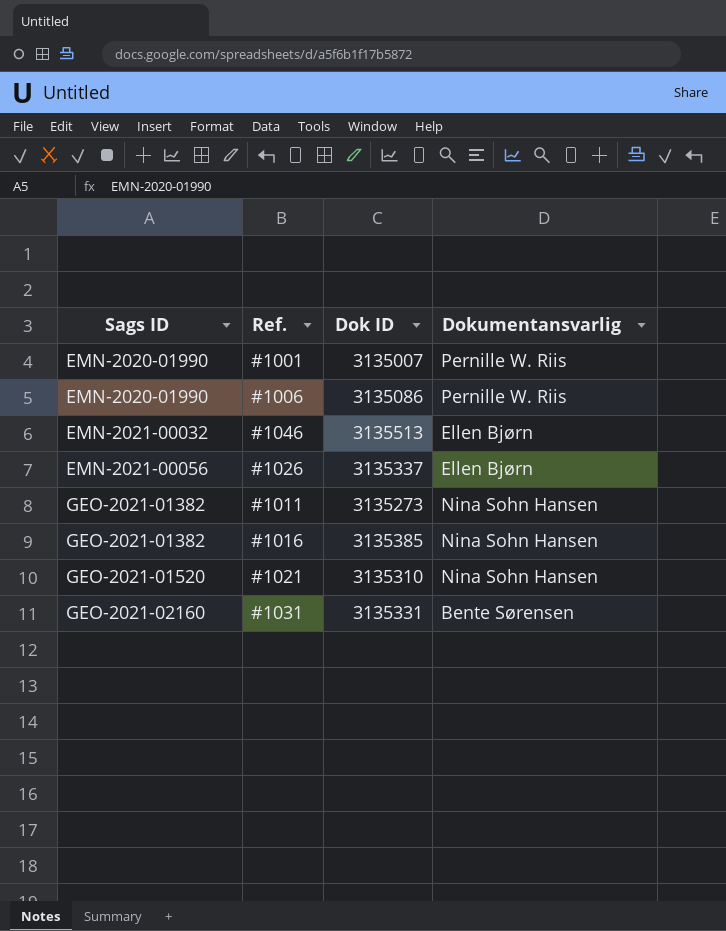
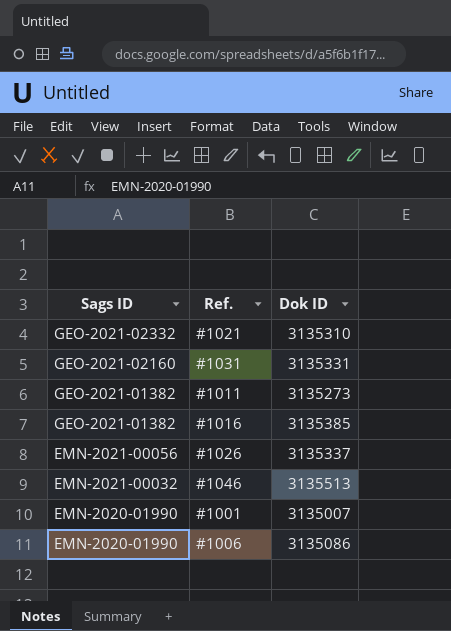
row order: Sags ID ascending -> Sags ID descending
column Dokumentansvarlig | position: 4 -> none
#1021 | Sags ID: GEO-2021-01520 -> GEO-2021-02332

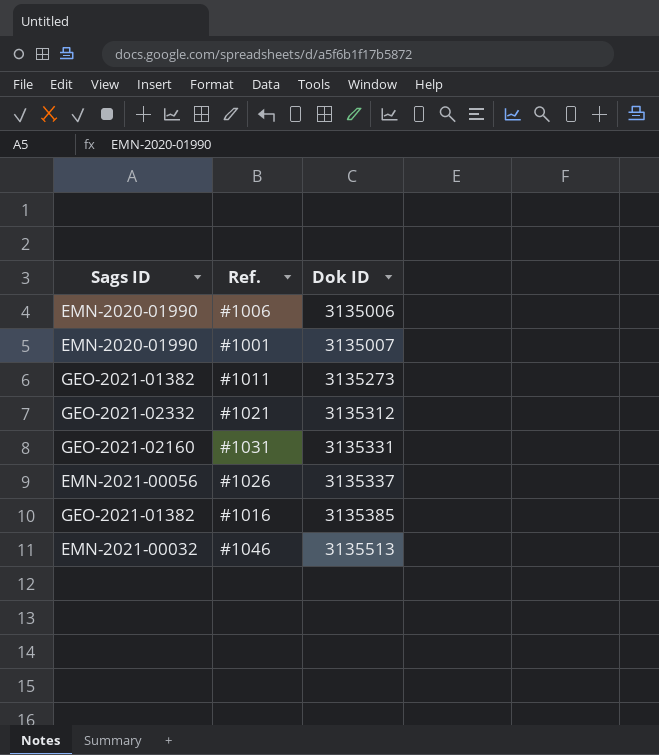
row order: Sags ID descending -> Dok ID ascending
#1006 | Dok ID: 3135086 -> 3135006
#1021 | Dok ID: 3135310 -> 3135312

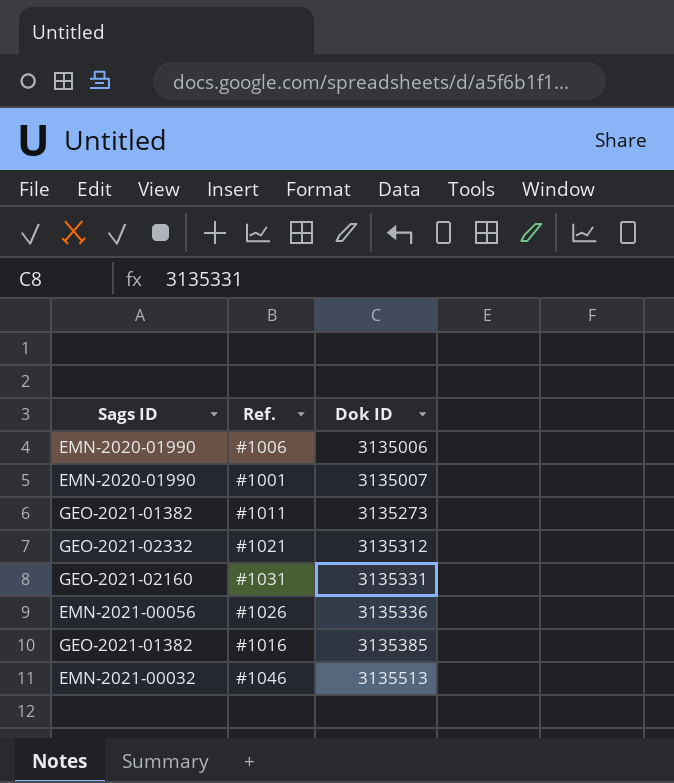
#1026 | Dok ID: 3135337 -> 3135336

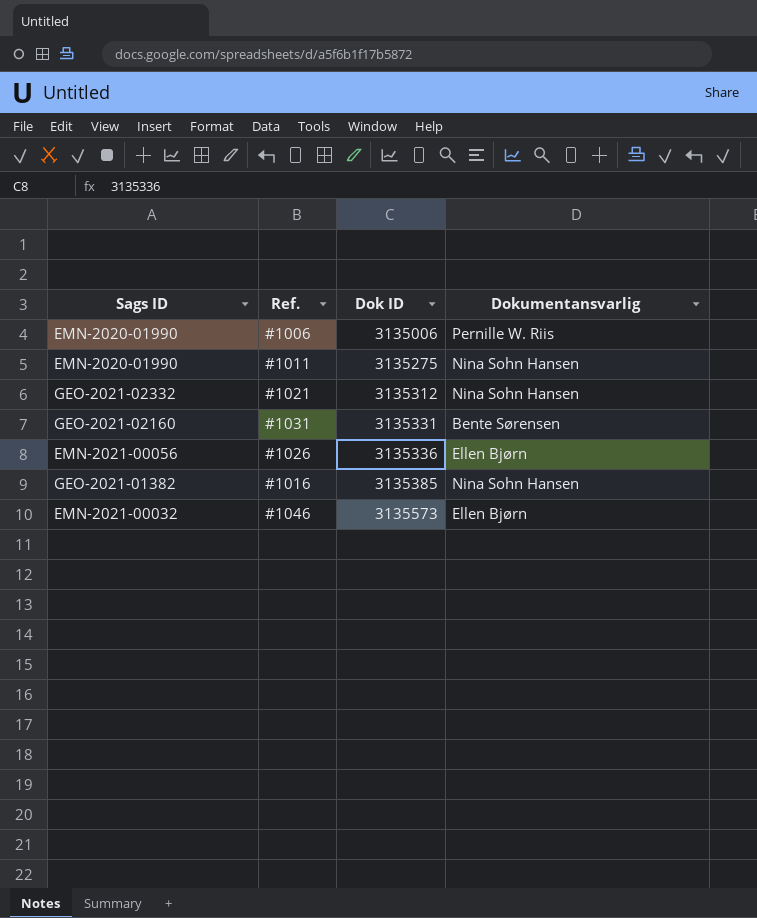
column Dokumentansvarlig | position: none -> 4
row #1001: EMN-2020-01990 | 3135007 -> none
#1011 | Sags ID: GEO-2021-01382 -> EMN-2020-01990
#1011 | Dok ID: 3135273 -> 3135275
#1046 | Dok ID: 3135513 -> 3135573

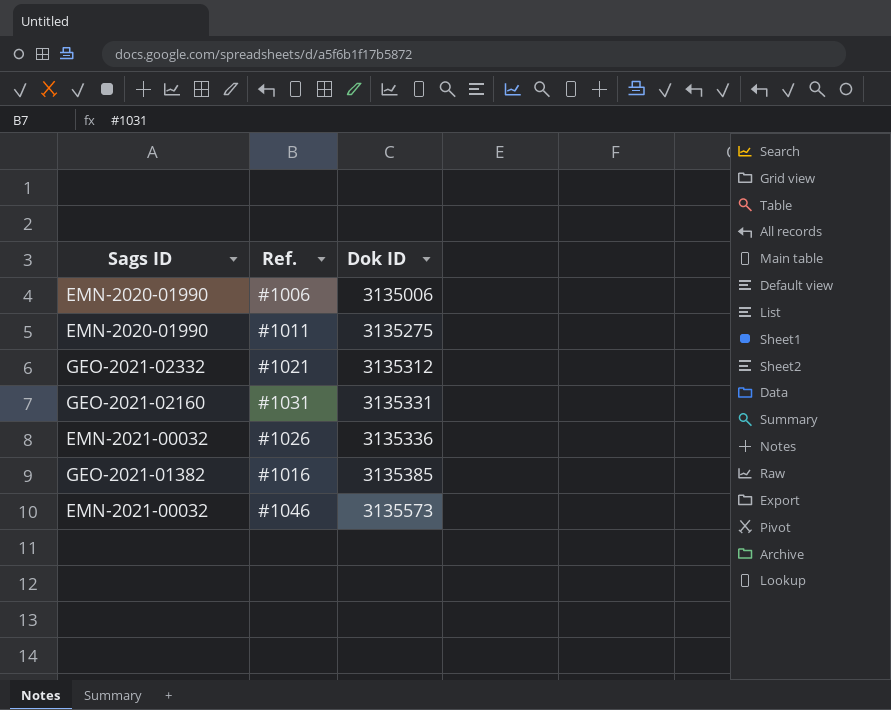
column Dokumentansvarlig | position: 4 -> none
#1026 | Sags ID: EMN-2021-00056 -> EMN-2021-00032

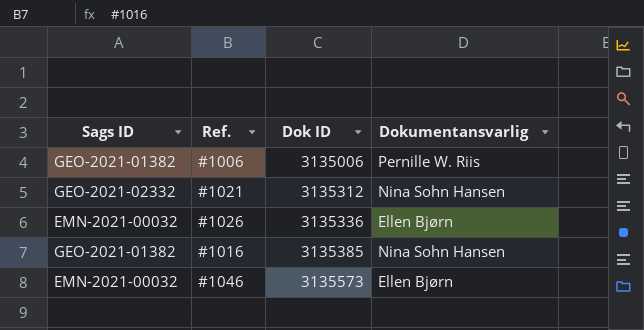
column Dokumentansvarlig | position: none -> 4
row #1011: EMN-2020-01990 | 3135275 -> none
row #1031: GEO-2021-02160 | 3135331 -> none
#1006 | Sags ID: EMN-2020-01990 -> GEO-2021-01382

